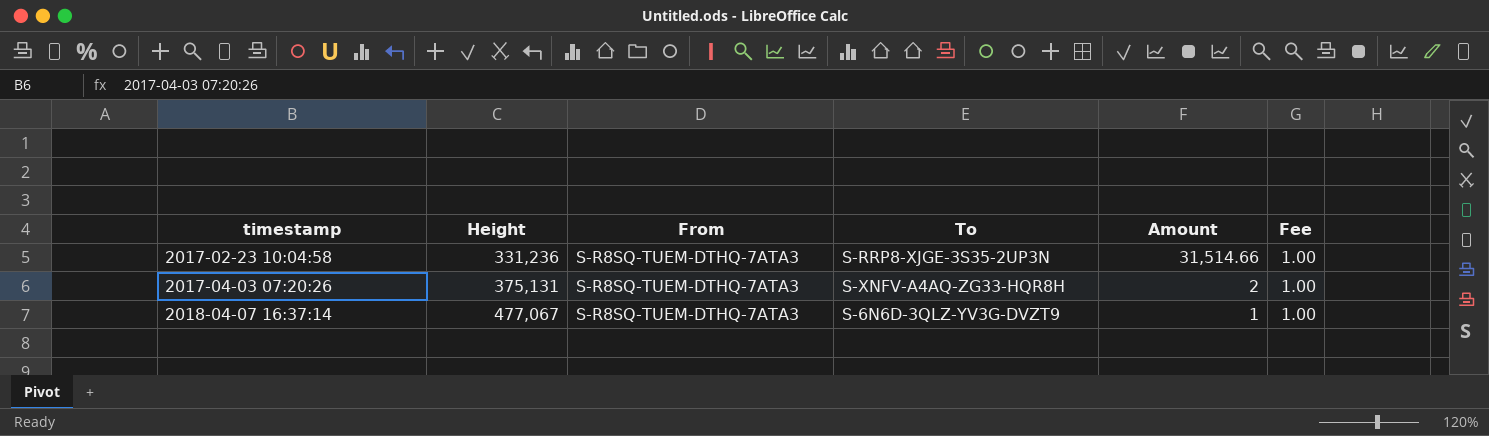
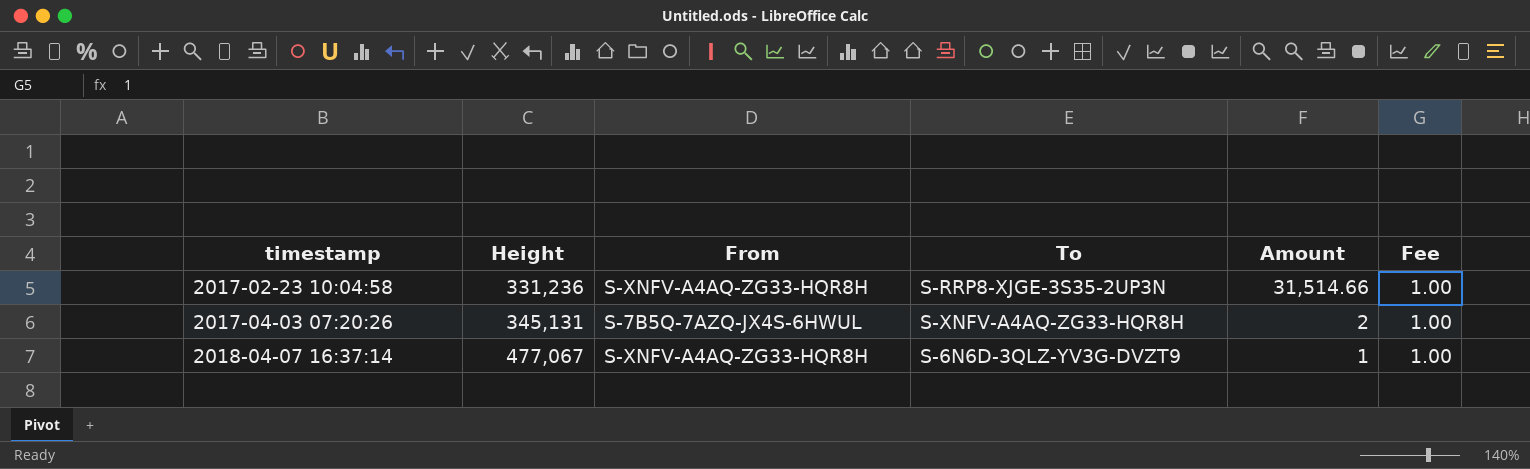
2017-02-23 10:04:58 | From: S-R8SQ-TUEM-DTHQ-7ATA3 -> S-XNFV-A4AQ-ZG33-HQR8H
2017-04-03 07:20:26 | Height: 375,131 -> 345,131
2017-04-03 07:20:26 | From: S-R8SQ-TUEM-DTHQ-7ATA3 -> S-7B5Q-7AZQ-JX4S-6HWUL
2018-04-07 16:37:14 | From: S-R8SQ-TUEM-DTHQ-7ATA3 -> S-XNFV-A4AQ-ZG33-HQR8H

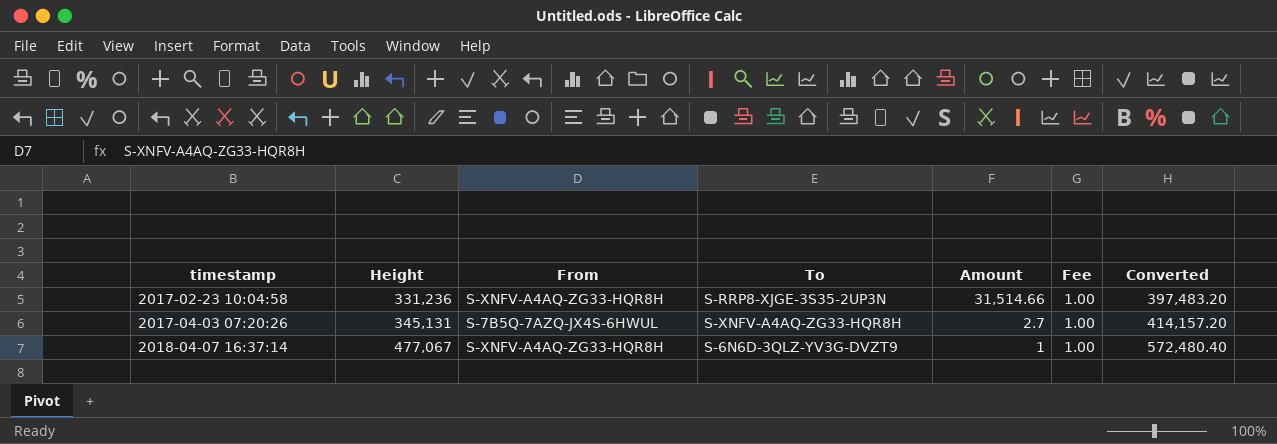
column Converted | formula: none -> [Height] * 1.2
2017-04-03 07:20:26 | Amount: 2 -> 2.7

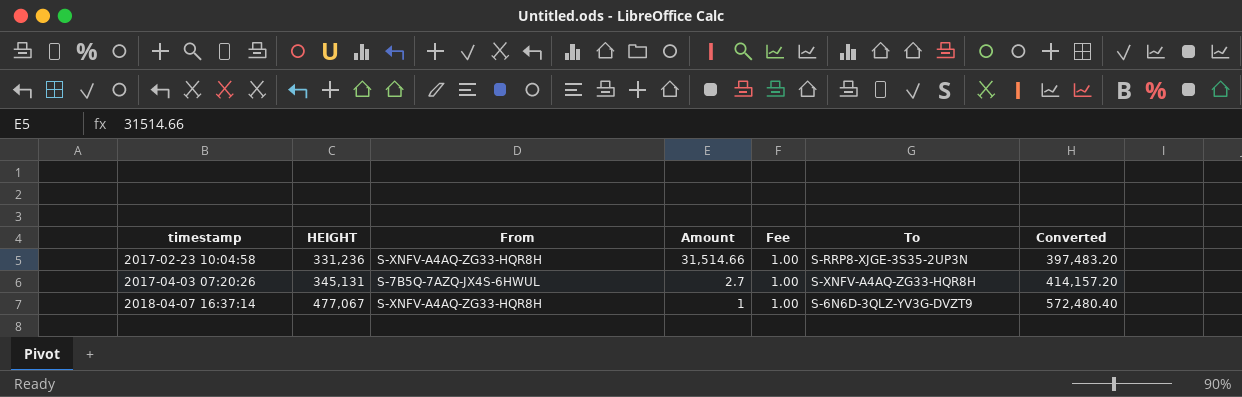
column name: Height -> HEIGHT
column To | position: 4 -> 6

